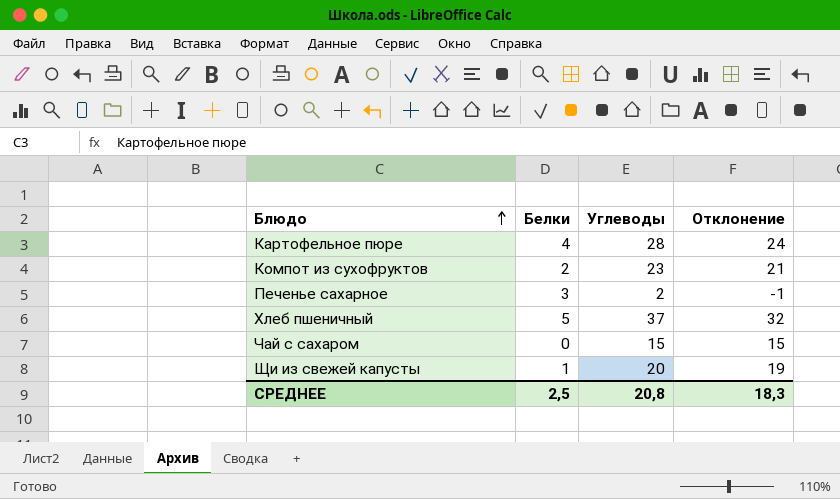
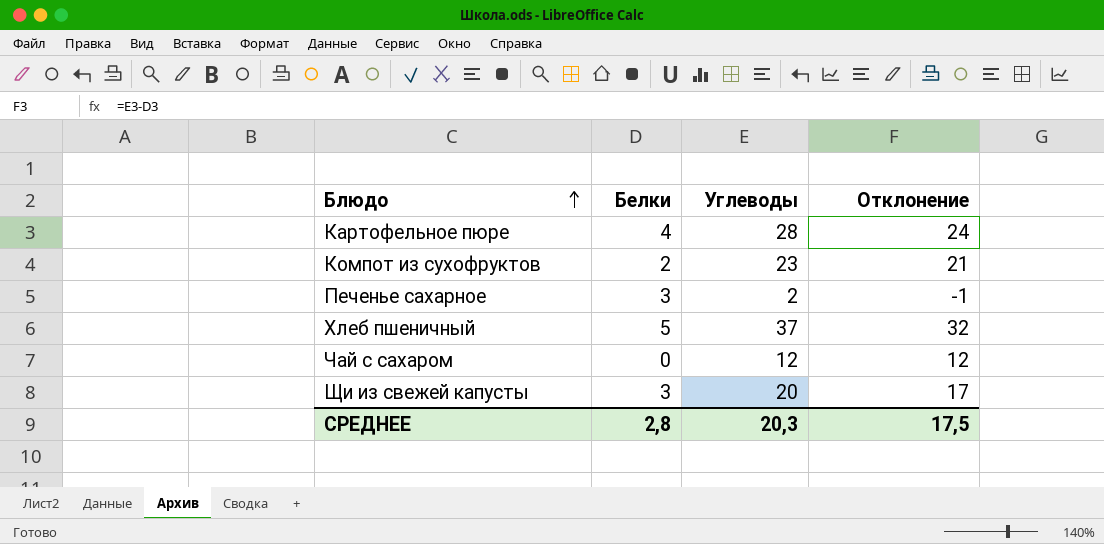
Чай с сахаром | Углеводы: 15 -> 12
Чай с сахаром | Отклонение: 15 -> 12
Щи из свежей капусты | Белки: 1 -> 3
Щи из свежей капусты | Отклонение: 19 -> 17
СРЕДНЕЕ | Белки: 2,5 -> 2,8
СРЕДНЕЕ | Углеводы: 20,8 -> 20,3
СРЕДНЕЕ | Отклонение: 18,3 -> 17,5

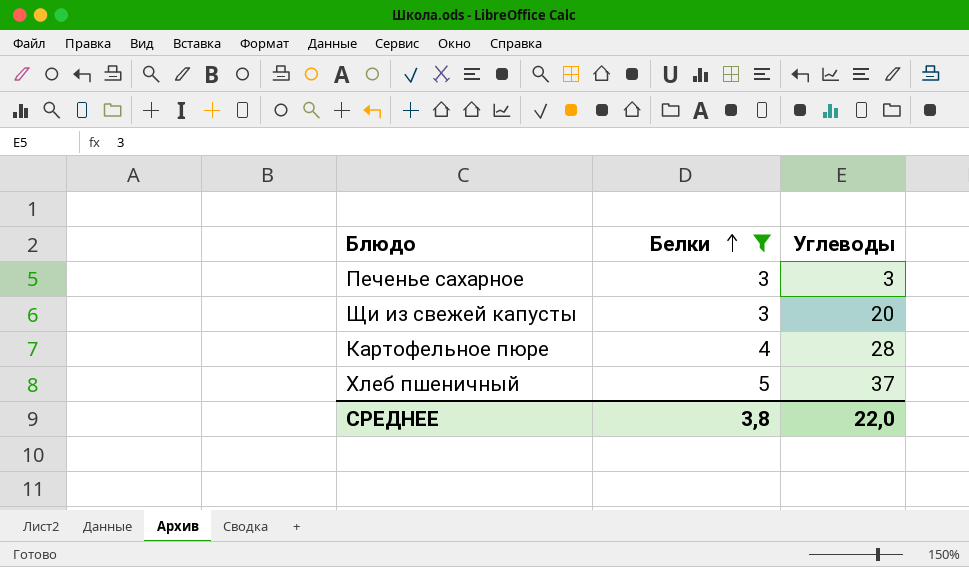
filter: none -> Белки >= 3
row order: Блюдо ascending -> Белки ascending
column Отклонение | formula: [Углеводы] - [Белки] -> none
Печенье сахарное | Углеводы: 2 -> 3
СРЕДНЕЕ | Белки: 2,8 -> 3,8
СРЕДНЕЕ | Углеводы: 20,3 -> 22,0

